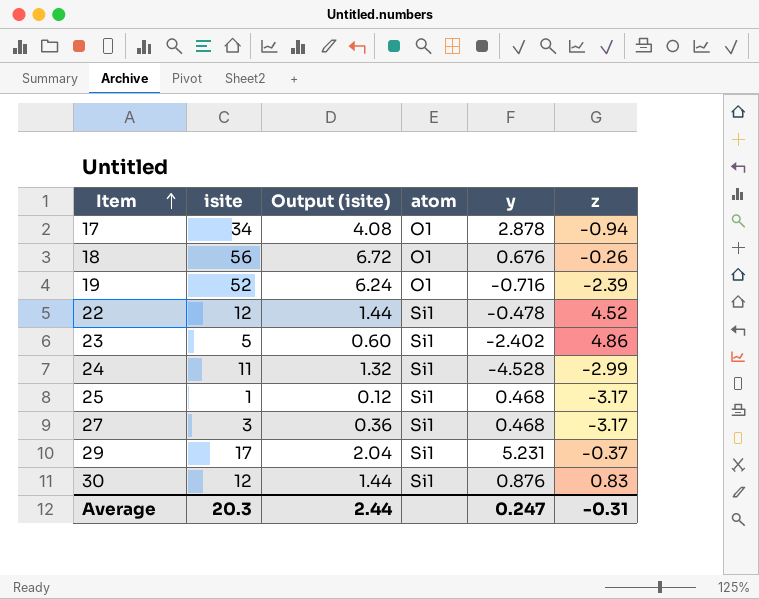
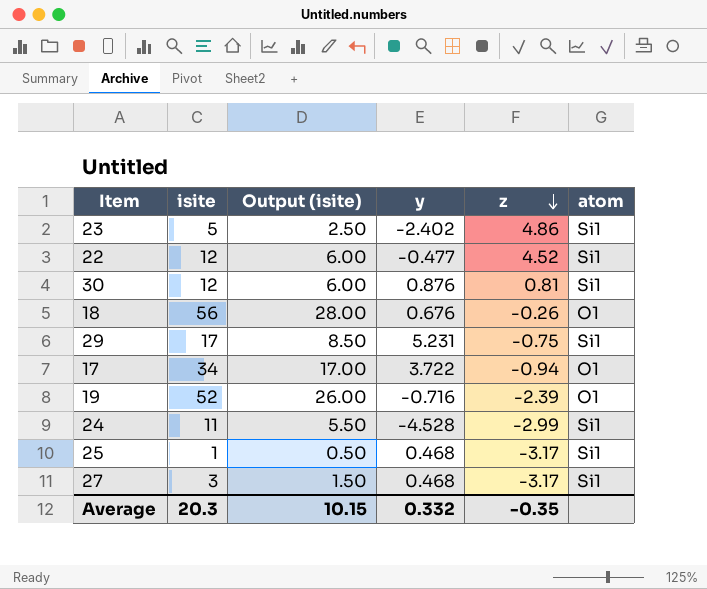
row order: Item ascending -> z descending
column Output (isite) | formula: [isite] * 0.12 -> [isite] * 0.5
column atom | position: 4 -> 6
22 | y: -0.478 -> -0.477
30 | z: 0.83 -> 0.81
29 | z: -0.37 -> -0.75
17 | y: 2.878 -> 3.722
Average | Output (isite): 2.44 -> 10.15
Average | y: 0.247 -> 0.332
Average | z: -0.31 -> -0.35

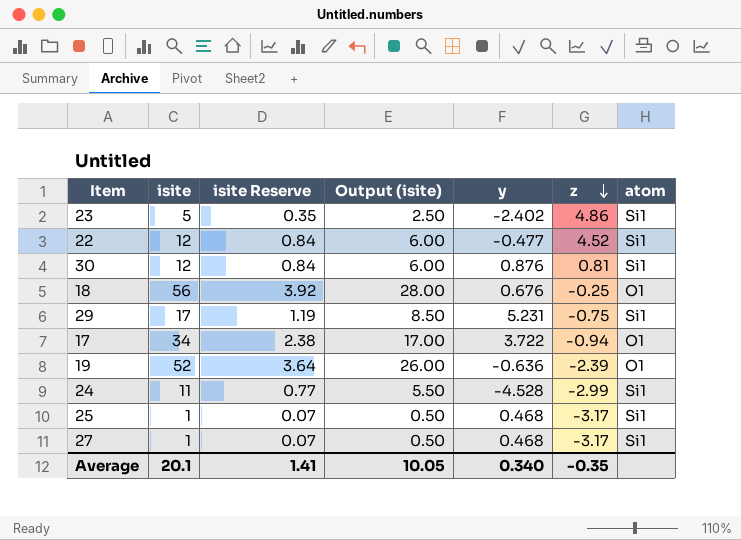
column isite Reserve | formula: none -> [isite] * 0.07
18 | z: -0.26 -> -0.25
19 | y: -0.716 -> -0.636
27 | isite: 3 -> 1
27 | Output (isite): 1.50 -> 0.50
Average | isite: 20.3 -> 20.1
Average | Output (isite): 10.15 -> 10.05
Average | y: 0.332 -> 0.340

